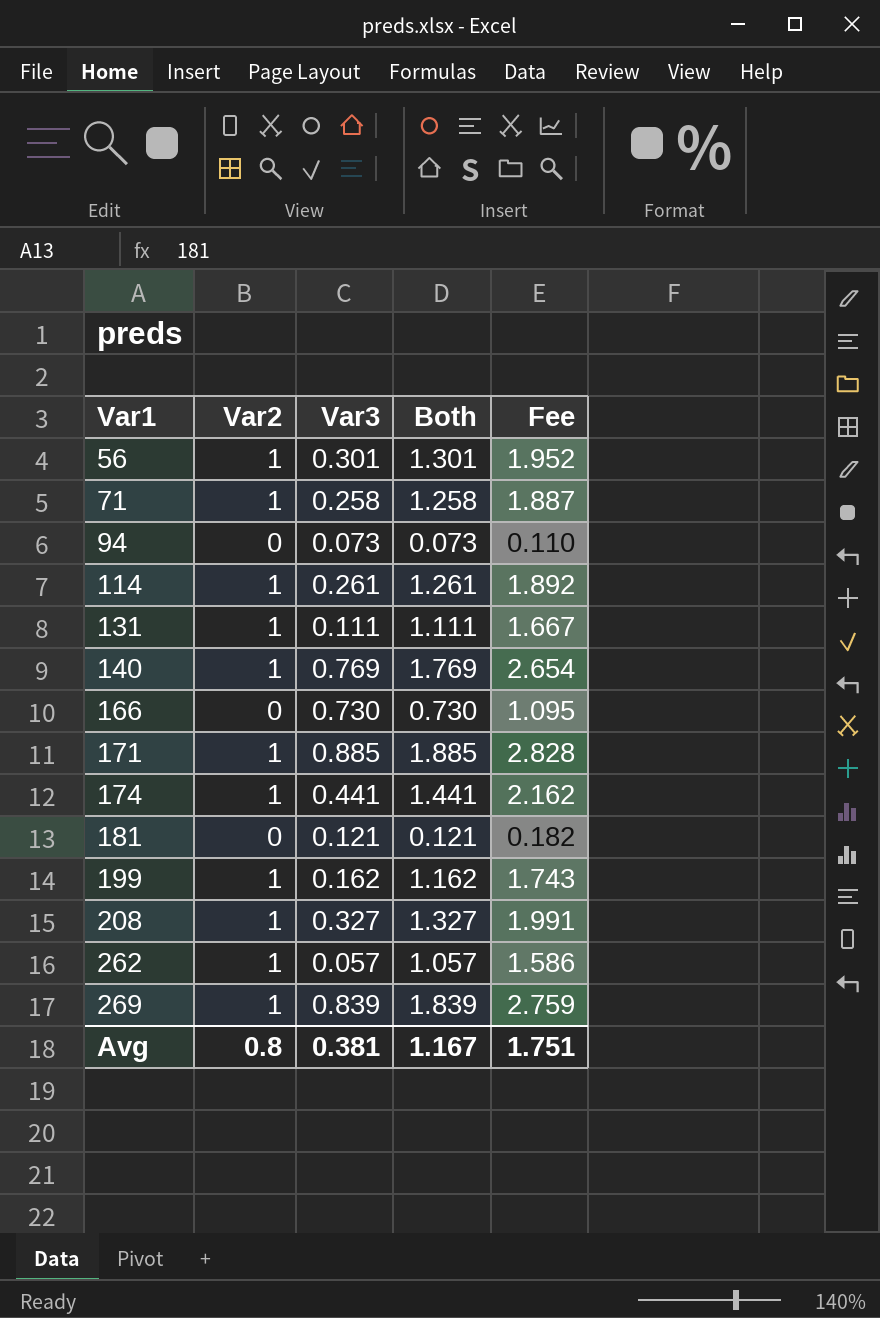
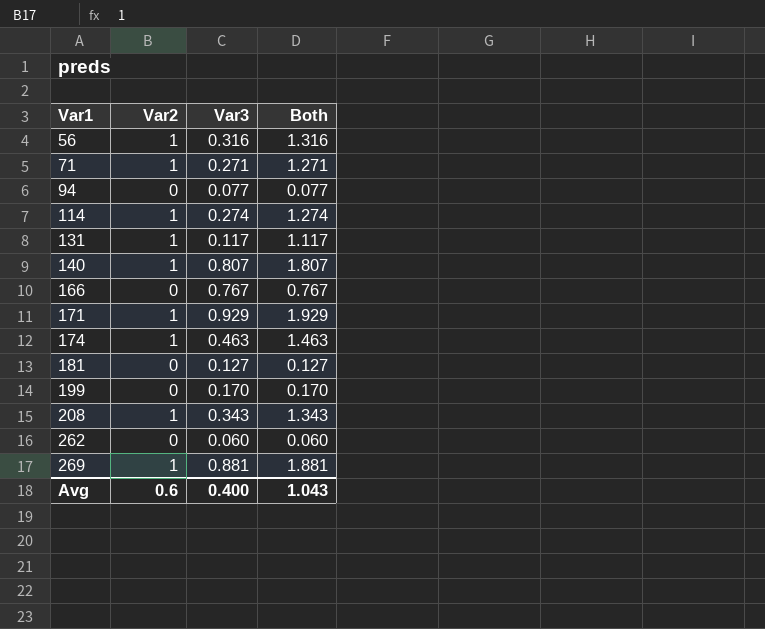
column Fee | formula: [Both] * 1.5 -> none
56 | Var3: 0.301 -> 0.316
56 | Both: 1.301 -> 1.316
71 | Var3: 0.258 -> 0.271
71 | Both: 1.258 -> 1.271
94 | Var3: 0.073 -> 0.077
94 | Both: 0.073 -> 0.077
114 | Var3: 0.261 -> 0.274
114 | Both: 1.261 -> 1.274
131 | Var3: 0.111 -> 0.117
131 | Both: 1.111 -> 1.117
140 | Var3: 0.769 -> 0.807
140 | Both: 1.769 -> 1.807
166 | Var3: 0.730 -> 0.767
166 | Both: 0.730 -> 0.767
171 | Var3: 0.885 -> 0.929
171 | Both: 1.885 -> 1.929
174 | Var3: 0.441 -> 0.463
174 | Both: 1.441 -> 1.463
181 | Var3: 0.121 -> 0.127
181 | Both: 0.121 -> 0.127
199 | Var2: 1 -> 0
199 | Var3: 0.162 -> 0.170
199 | Both: 1.162 -> 0.170
208 | Var3: 0.327 -> 0.343
208 | Both: 1.327 -> 1.343
262 | Var2: 1 -> 0
262 | Var3: 0.057 -> 0.060
262 | Both: 1.057 -> 0.060
269 | Var3: 0.839 -> 0.881
269 | Both: 1.839 -> 1.881
Avg | Var2: 0.8 -> 0.6
Avg | Var3: 0.381 -> 0.400
Avg | Both: 1.167 -> 1.043

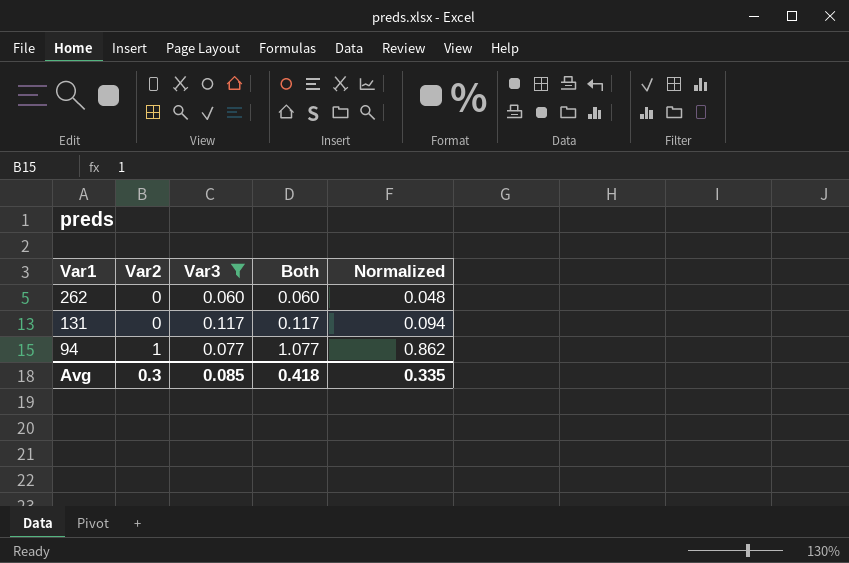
filter: none -> Var3 <= 0.117
row order: Var1 ascending -> Var1 descending
column Normalized | formula: none -> [Both] * 0.8
131 | Var2: 1 -> 0
131 | Both: 1.117 -> 0.117
94 | Var2: 0 -> 1
94 | Both: 0.077 -> 1.077
Avg | Var2: 0.6 -> 0.3
Avg | Var3: 0.400 -> 0.085
Avg | Both: 1.043 -> 0.418

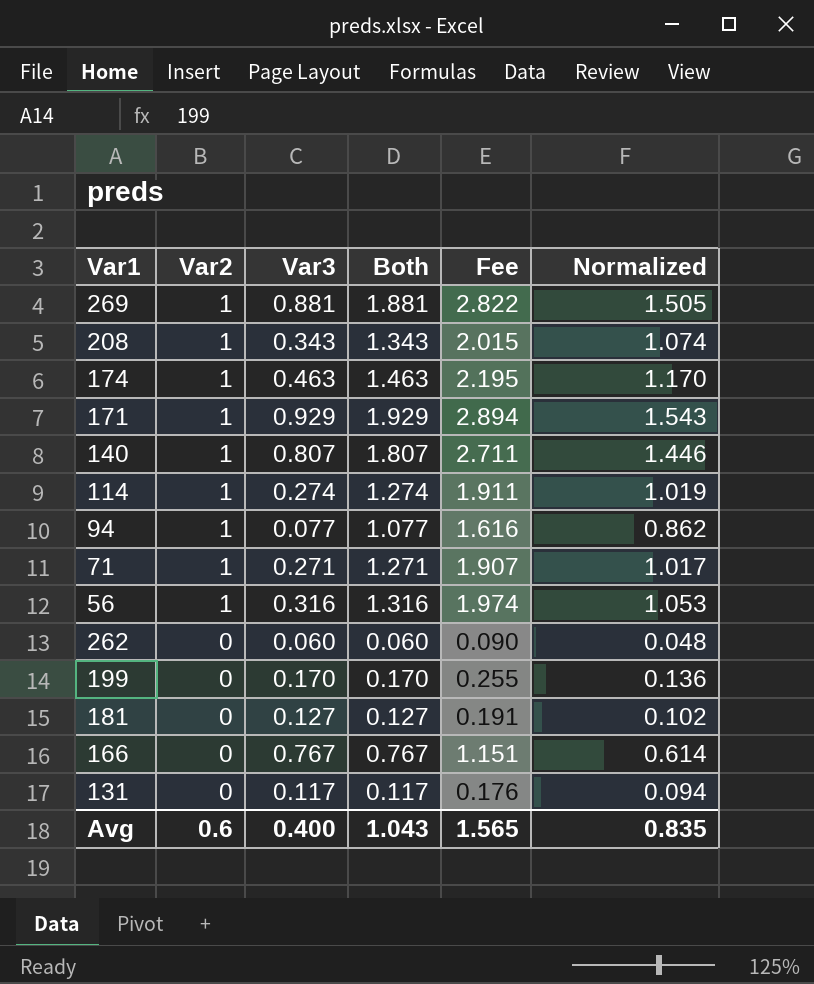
filter: Var3 <= 0.117 -> none
row order: Var1 descending -> Var2 descending
column Fee | formula: none -> [Both] * 1.5
Avg | Var2: 0.3 -> 0.6
Avg | Var3: 0.085 -> 0.400
Avg | Both: 0.418 -> 1.043
Avg | Normalized: 0.335 -> 0.835

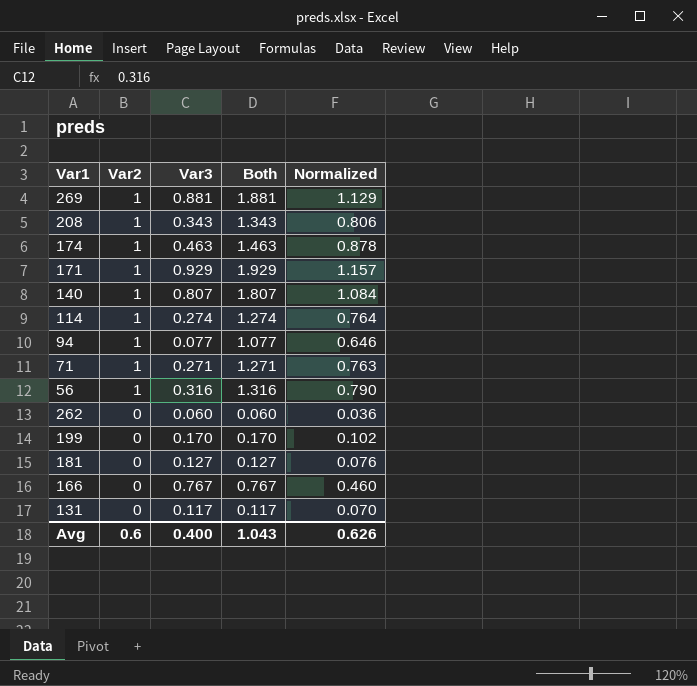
column Fee | formula: [Both] * 1.5 -> none
column Normalized | formula: [Both] * 0.8 -> [Both] * 0.6
Avg | Normalized: 0.835 -> 0.626

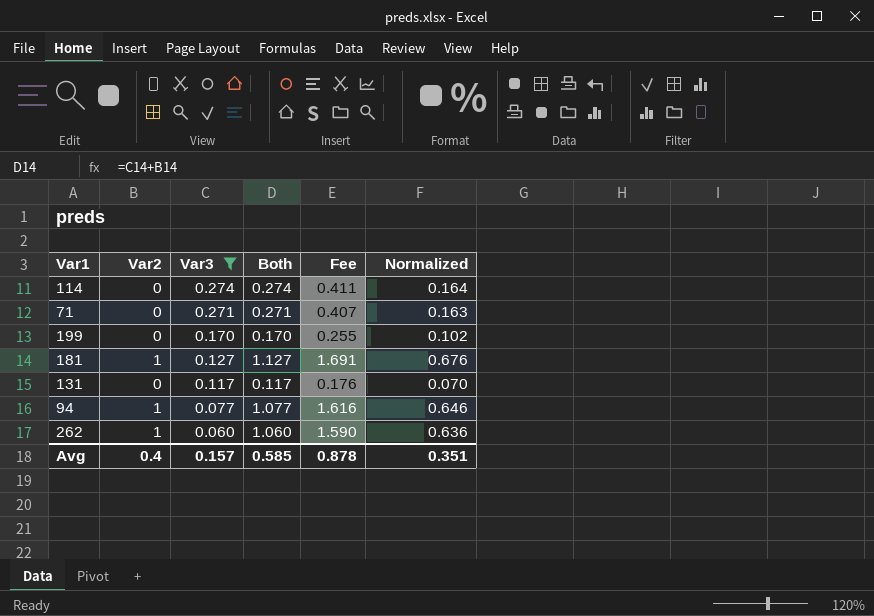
filter: none -> Var3 <= 0.274
row order: Var2 descending -> Var3 descending
column Fee | formula: none -> [Both] * 1.5
114 | Var2: 1 -> 0
114 | Both: 1.274 -> 0.274
114 | Normalized: 0.764 -> 0.164
71 | Var2: 1 -> 0
71 | Both: 1.271 -> 0.271
71 | Normalized: 0.763 -> 0.163
181 | Var2: 0 -> 1
181 | Both: 0.127 -> 1.127
181 | Normalized: 0.076 -> 0.676
262 | Var2: 0 -> 1
262 | Both: 0.060 -> 1.060
262 | Normalized: 0.036 -> 0.636
Avg | Var2: 0.6 -> 0.4
Avg | Var3: 0.400 -> 0.157
Avg | Both: 1.043 -> 0.585
Avg | Normalized: 0.626 -> 0.351

